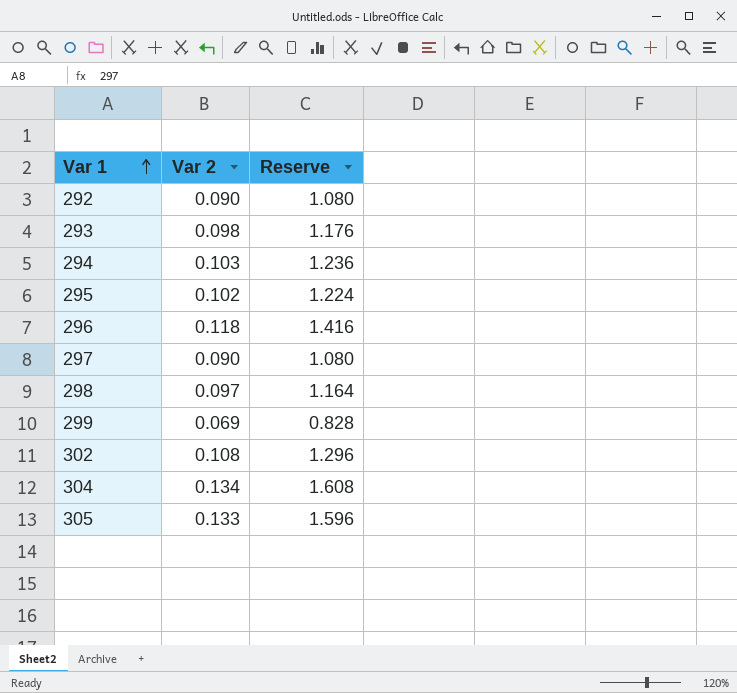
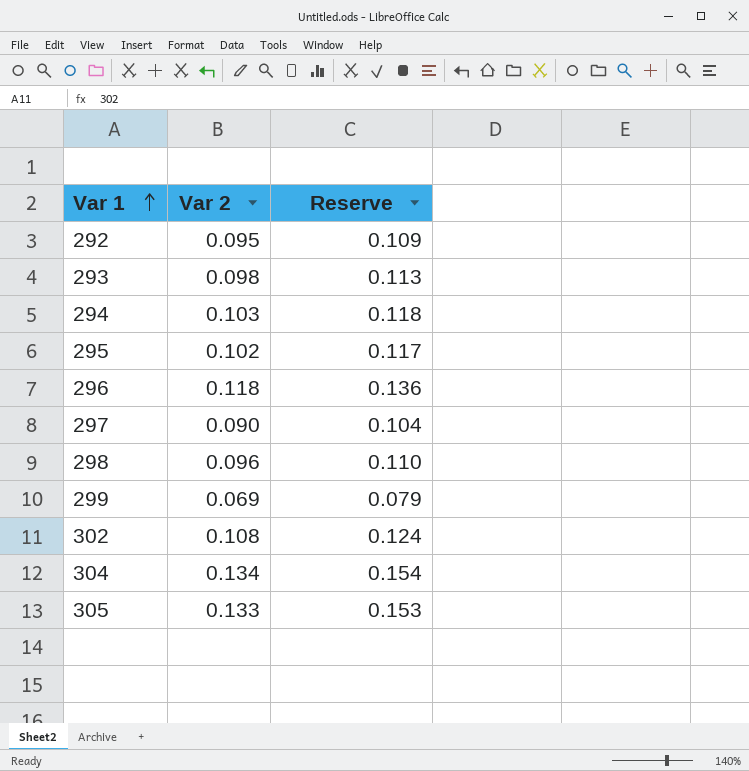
column Reserve | formula: [Var 2] * 12 -> [Var 2] * 1.15
292 | Var 2: 0.090 -> 0.095
298 | Var 2: 0.097 -> 0.096

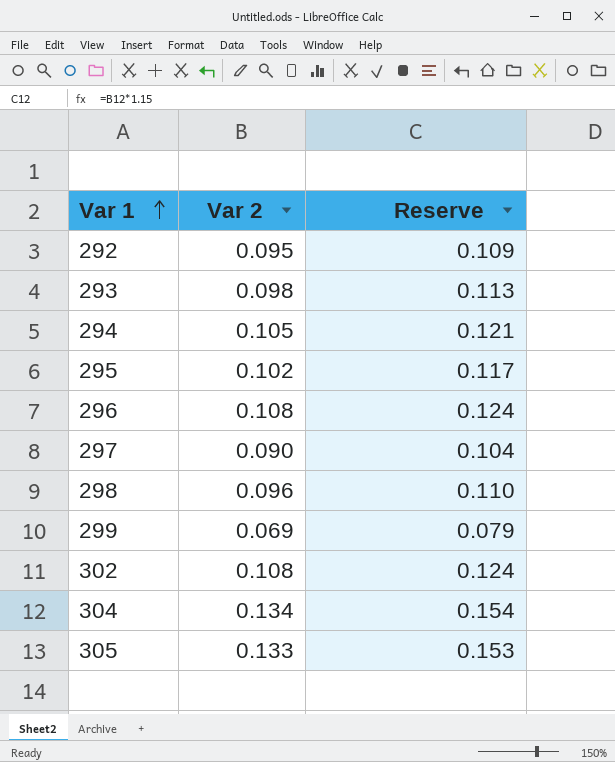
294 | Var 2: 0.103 -> 0.105
294 | Reserve: 0.118 -> 0.121
296 | Var 2: 0.118 -> 0.108
296 | Reserve: 0.136 -> 0.124

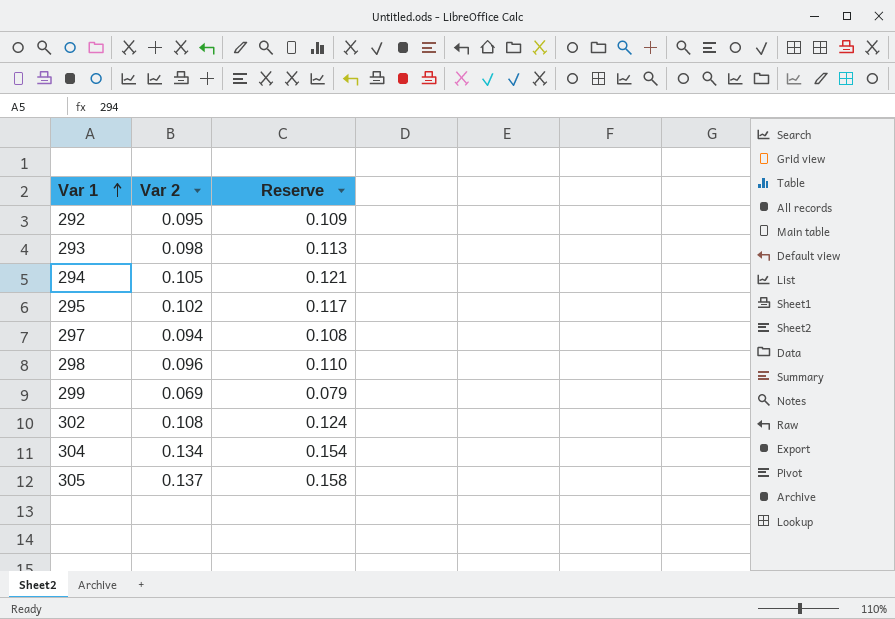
row 296: 0.108 | 0.124 -> none
297 | Var 2: 0.090 -> 0.094
297 | Reserve: 0.104 -> 0.108
305 | Var 2: 0.133 -> 0.137
305 | Reserve: 0.153 -> 0.158

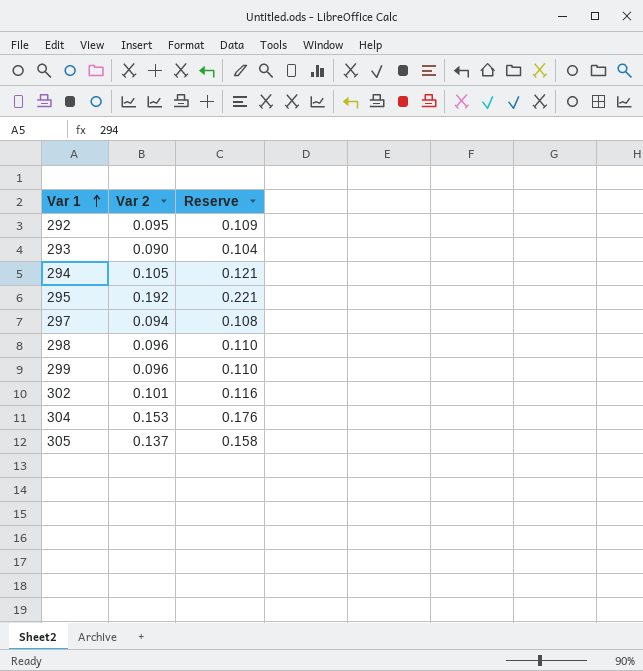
293 | Var 2: 0.098 -> 0.090
293 | Reserve: 0.113 -> 0.104
295 | Var 2: 0.102 -> 0.192
295 | Reserve: 0.117 -> 0.221
299 | Var 2: 0.069 -> 0.096
299 | Reserve: 0.079 -> 0.110
302 | Var 2: 0.108 -> 0.101
302 | Reserve: 0.124 -> 0.116
304 | Var 2: 0.134 -> 0.153
304 | Reserve: 0.154 -> 0.176

